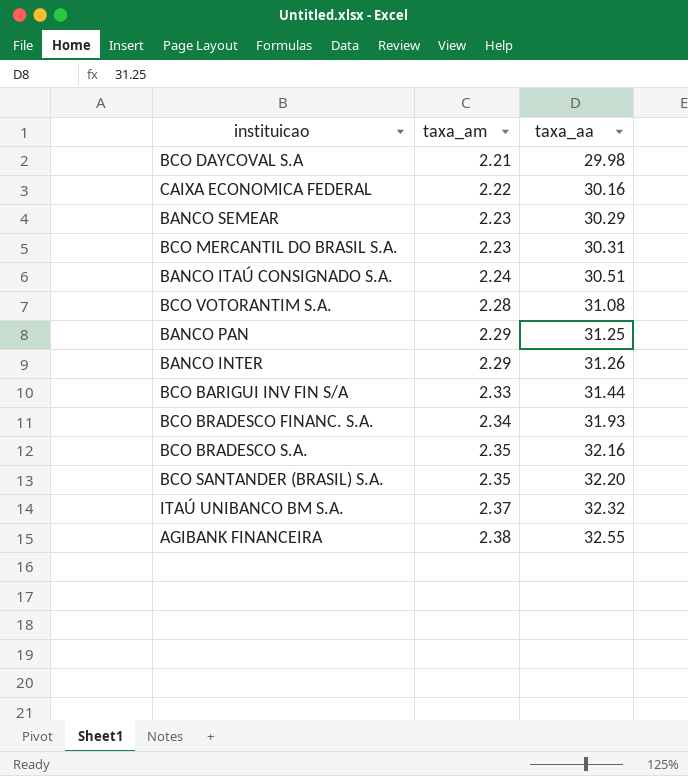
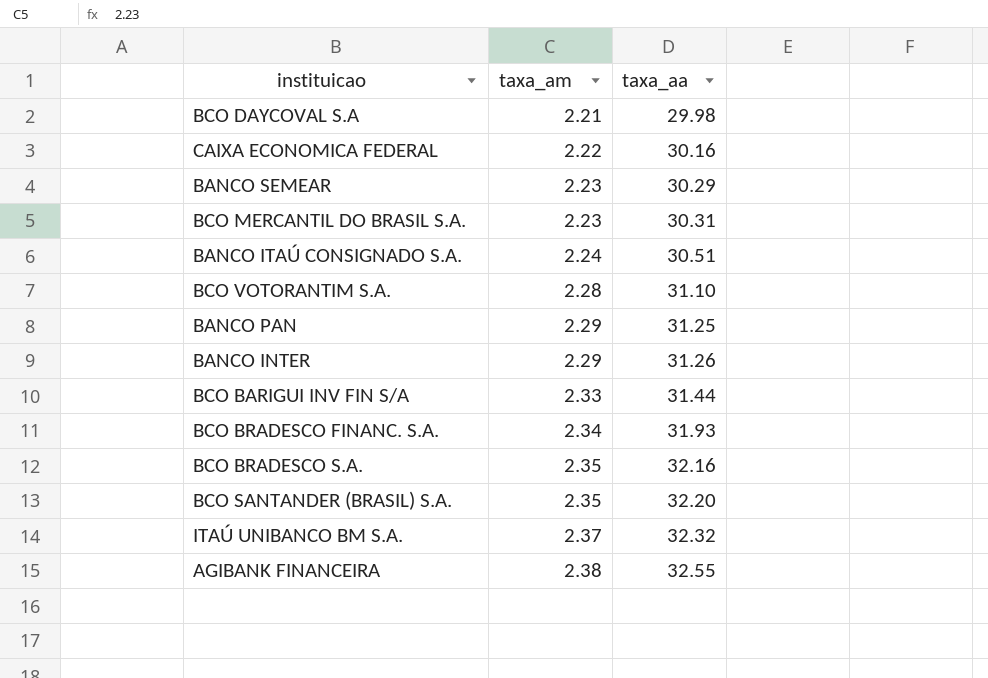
BCO VOTORANTIM S.A. | taxa_aa: 31.08 -> 31.10

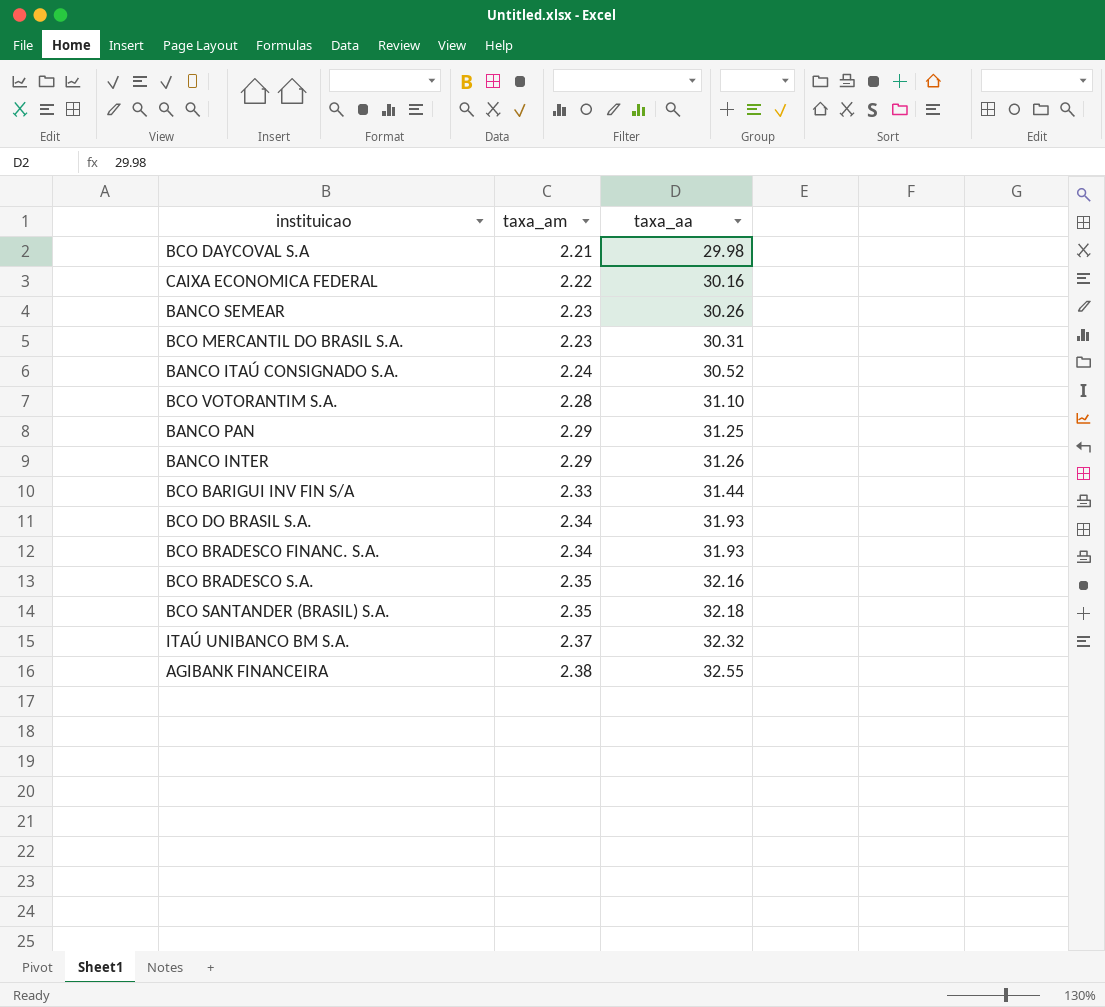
BANCO SEMEAR | taxa_aa: 30.29 -> 30.26
BANCO ITAÚ CONSIGNADO S.A. | taxa_aa: 30.51 -> 30.52
row BCO DO BRASIL S.A.: none -> 2.34 | 31.93
BCO SANTANDER (BRASIL) S.A. | taxa_aa: 32.20 -> 32.18

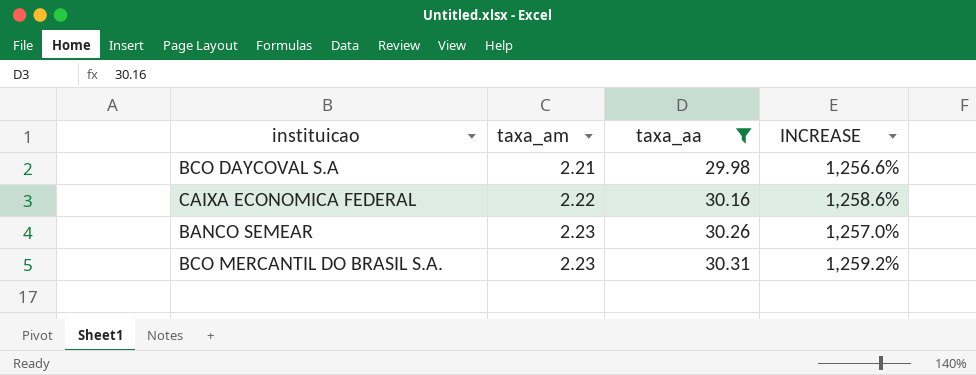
filter: none -> taxa_aa <= 30.31
column INCREASE | formula: none -> ([taxa_aa] - [taxa_am]) / [taxa_am]

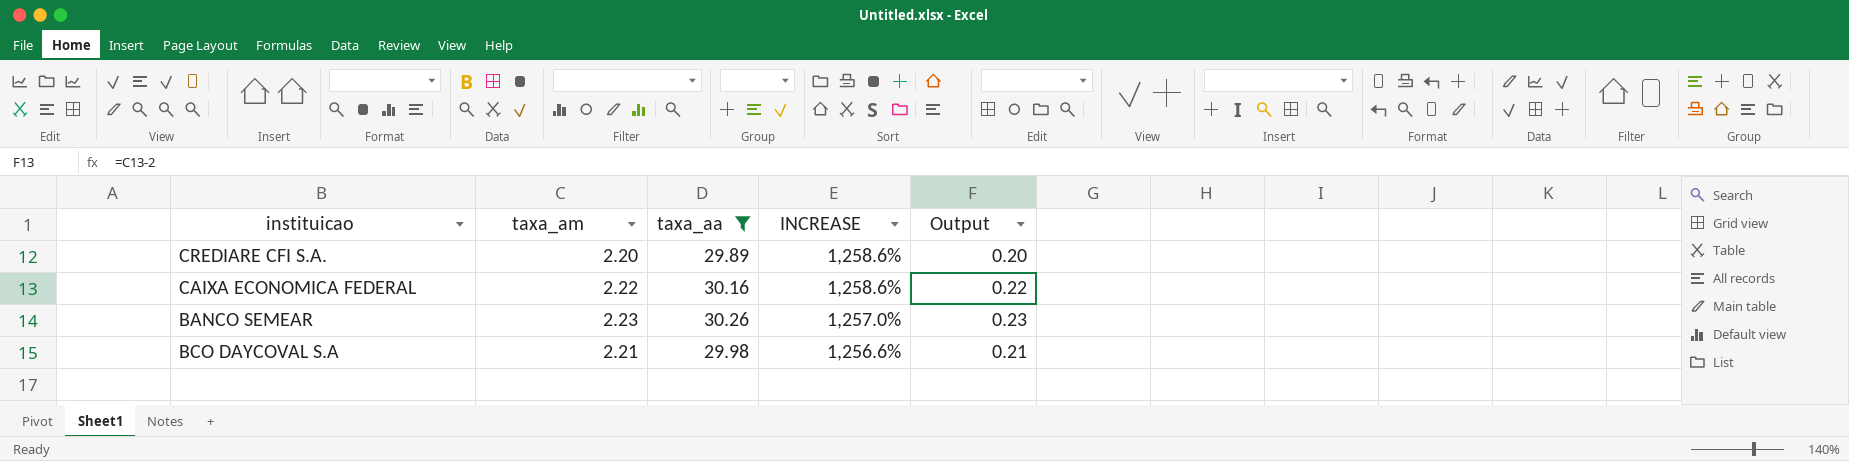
row order: taxa_am ascending -> INCREASE descending
column Output | formula: none -> [taxa_am] - 2
row BCO MERCANTIL DO BRASIL S.A.: 2.23 | 30.31 | 1,259.2% -> none
row CREDIARE CFI S.A.: none -> 2.20 | 29.89 | 1,258.6% | 0.20

